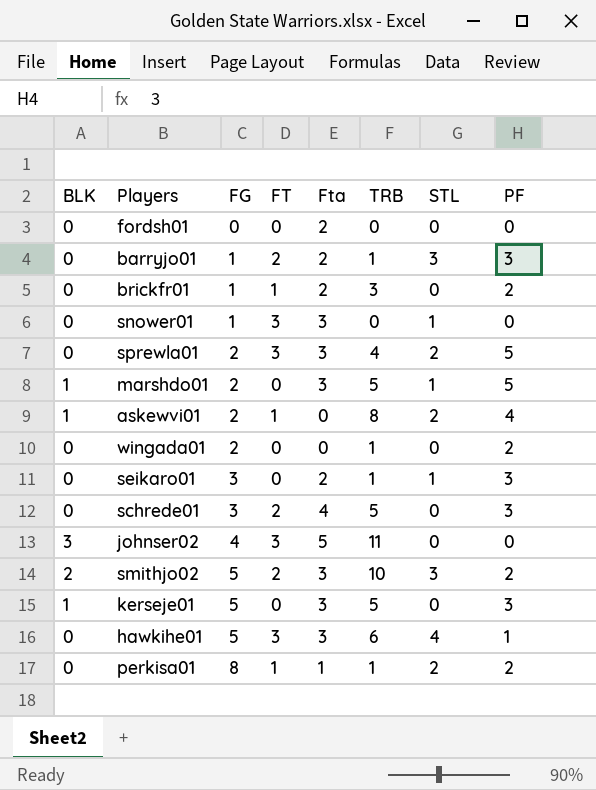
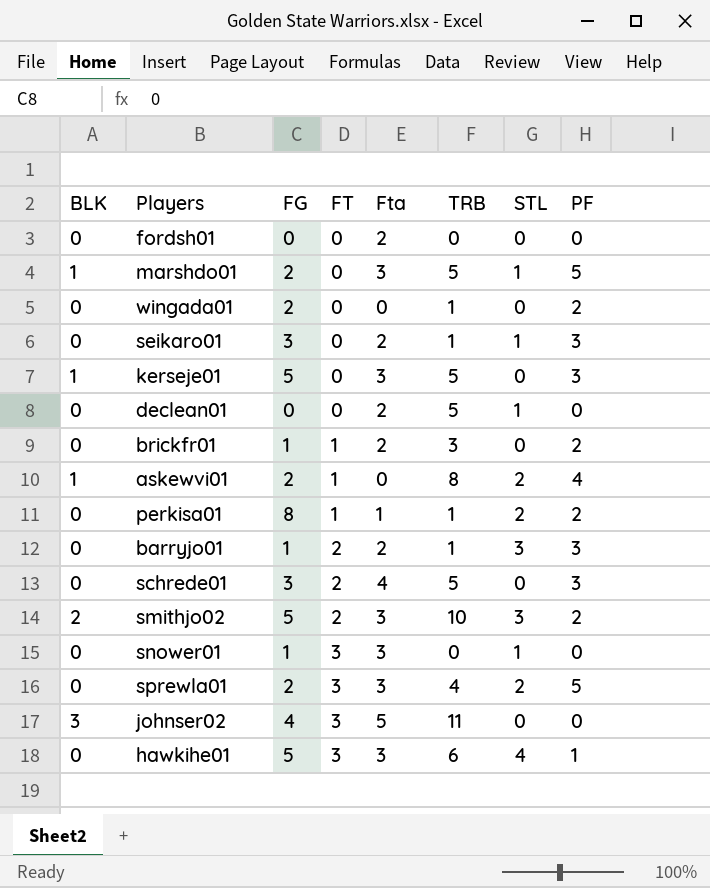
row order: FG ascending -> FT ascending
row declean01: none -> 0 | 0 | 0 | 2 | 5 | 1 | 0

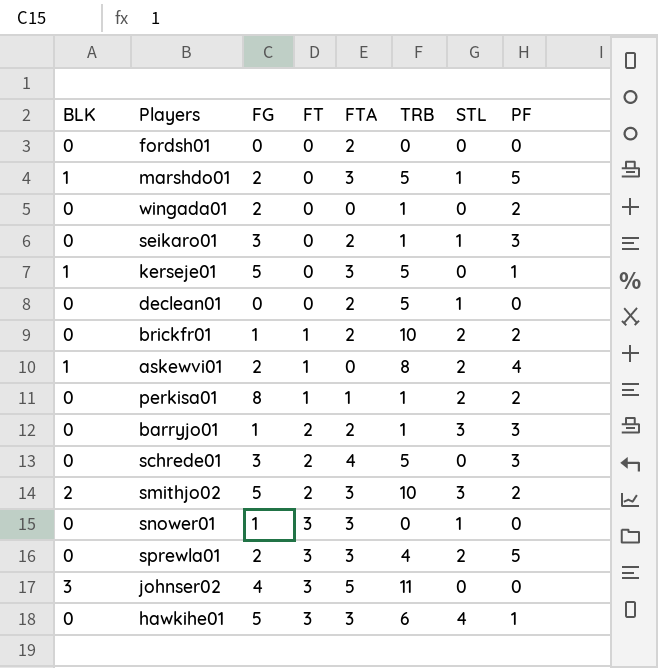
column name: Fta -> FTA
kerseje01 | PF: 3 -> 1
brickfr01 | TRB: 3 -> 10
brickfr01 | STL: 0 -> 2

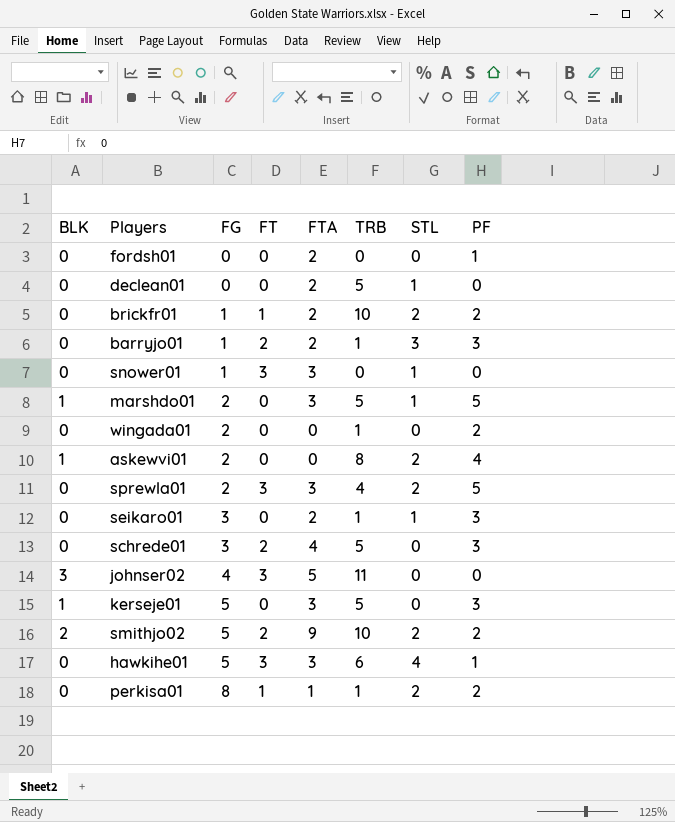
row order: FT ascending -> FG ascending
fordsh01 | PF: 0 -> 1
askewvi01 | FT: 1 -> 0
kerseje01 | PF: 1 -> 3
smithjo02 | FTA: 3 -> 9
smithjo02 | STL: 3 -> 2

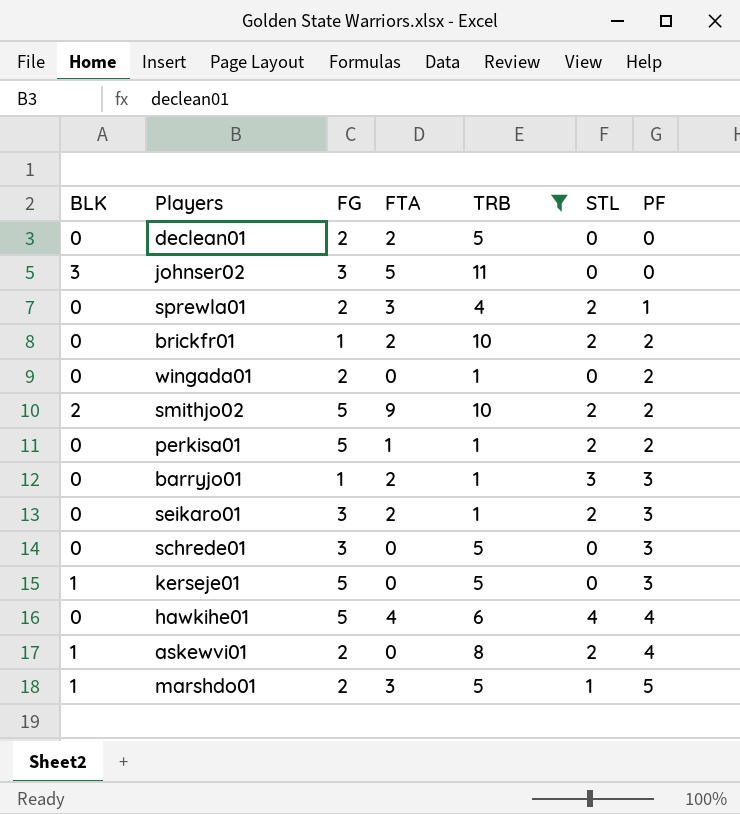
filter: none -> TRB != 0
row order: FG ascending -> PF ascending
column FT | position: 4 -> none
declean01 | FG: 0 -> 2
declean01 | STL: 1 -> 0
johnser02 | FG: 4 -> 3
sprewla01 | PF: 5 -> 1
perkisa01 | FG: 8 -> 5
seikaro01 | STL: 1 -> 2
schrede01 | FTA: 4 -> 0
kerseje01 | FTA: 3 -> 0
hawkihe01 | FTA: 3 -> 4
hawkihe01 | PF: 1 -> 4

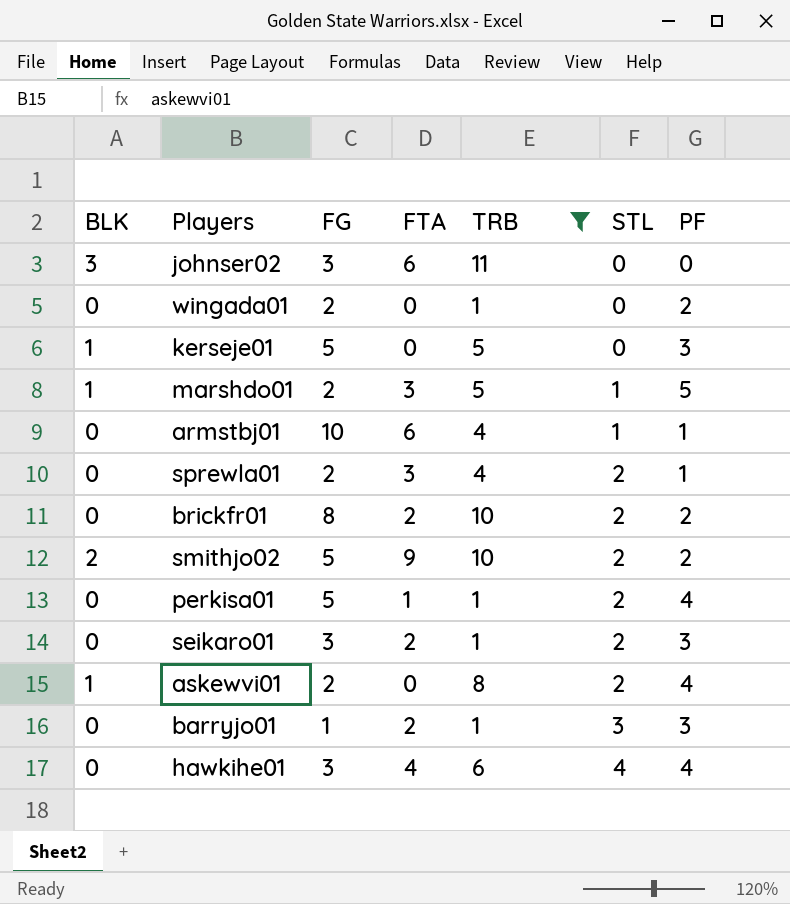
row order: PF ascending -> STL ascending
row declean01: 0 | 2 | 2 | 5 | 0 | 0 -> none
row schrede01: 0 | 3 | 0 | 5 | 0 | 3 -> none
johnser02 | FTA: 5 -> 6
row armstbj01: none -> 0 | 10 | 6 | 4 | 1 | 1
brickfr01 | FG: 1 -> 8
perkisa01 | PF: 2 -> 4
hawkihe01 | FG: 5 -> 3

